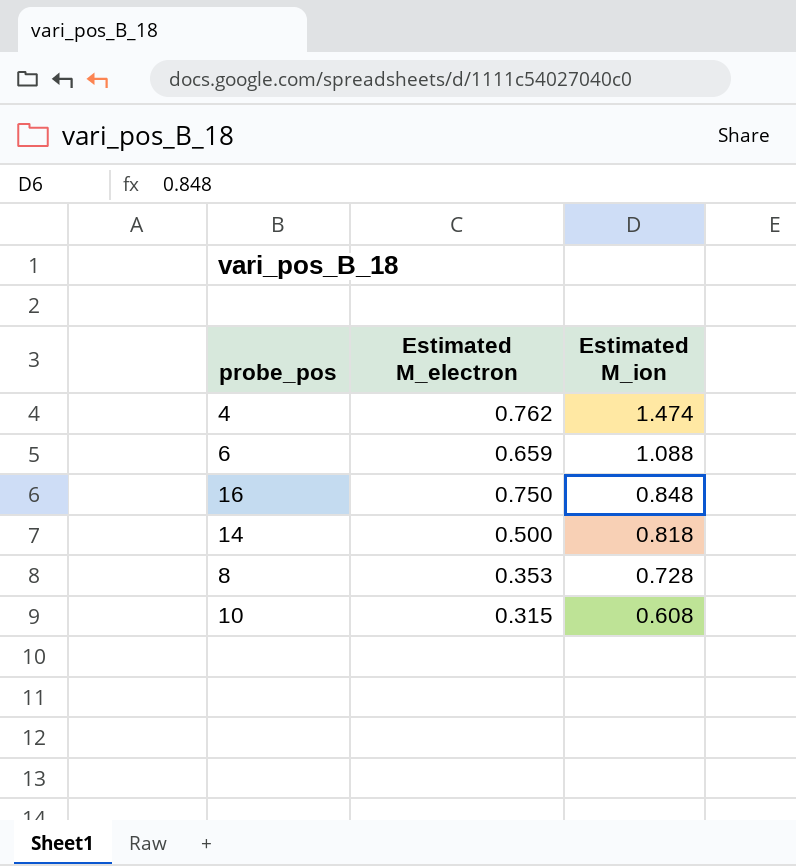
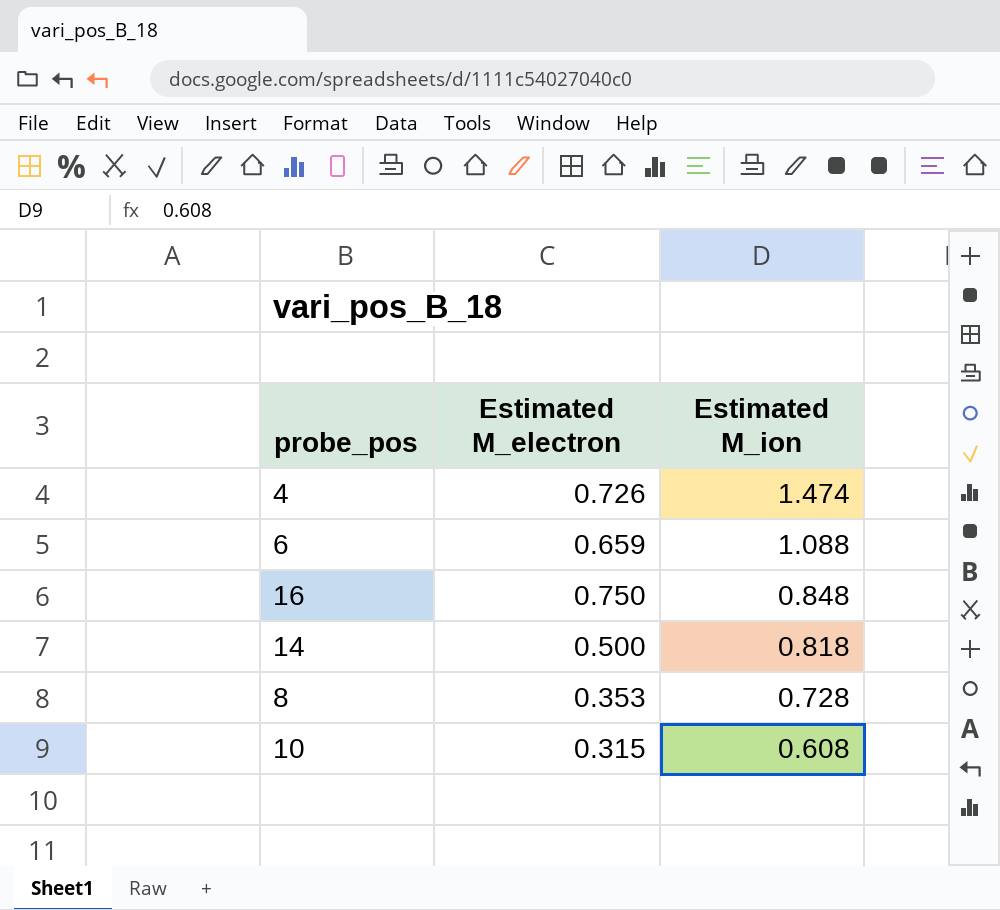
4 | Estimated M_electron: 0.762 -> 0.726

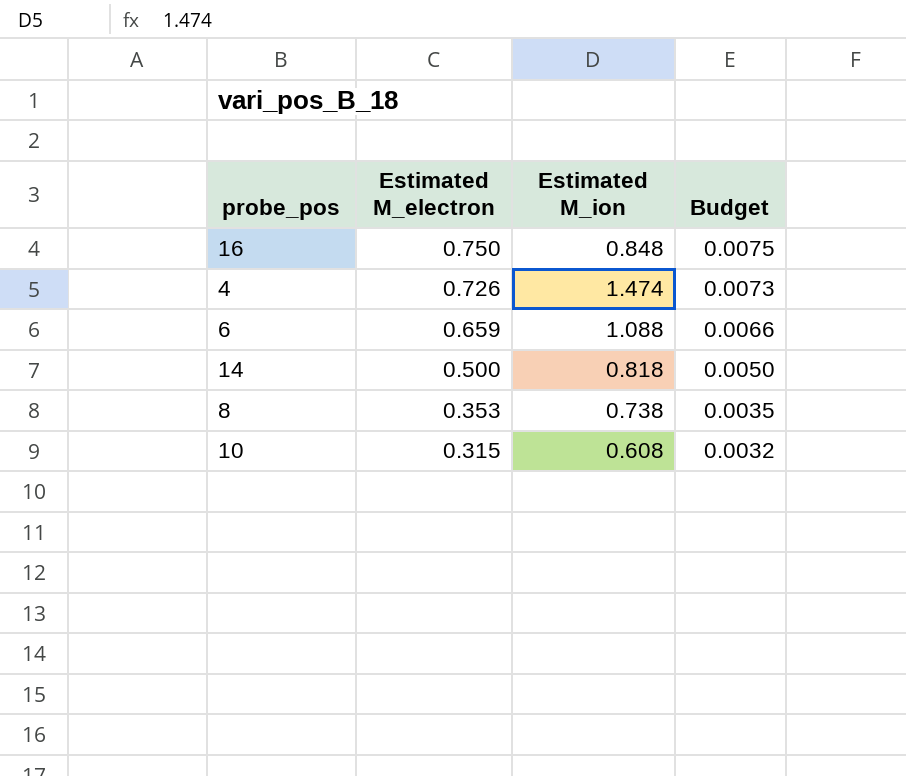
row order: Estimated M_ion descending -> Estimated M_electron descending
column Budget | formula: none -> [Estimated M_electron] * 0.01
8 | Estimated M_ion: 0.728 -> 0.738

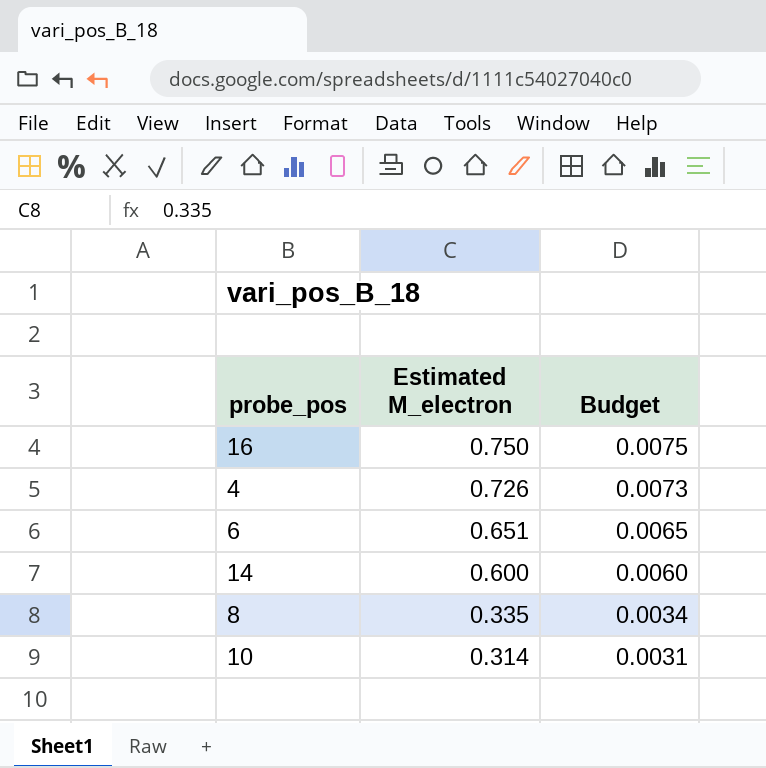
column Estimated M_ion | position: 3 -> none
6 | Estimated M_electron: 0.659 -> 0.651
6 | Budget: 0.0066 -> 0.0065
14 | Estimated M_electron: 0.500 -> 0.600
14 | Budget: 0.0050 -> 0.0060
8 | Estimated M_electron: 0.353 -> 0.335
8 | Budget: 0.0035 -> 0.0034
10 | Estimated M_electron: 0.315 -> 0.314
10 | Budget: 0.0032 -> 0.0031

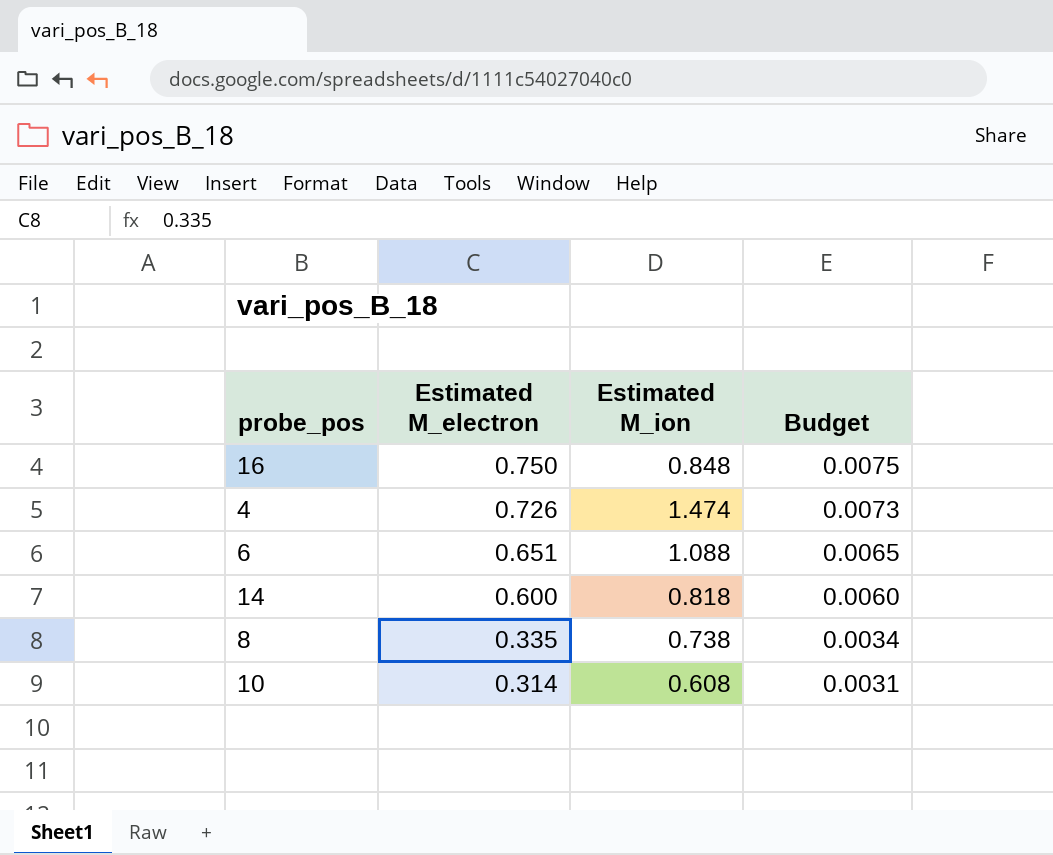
column Estimated M_ion | position: none -> 3

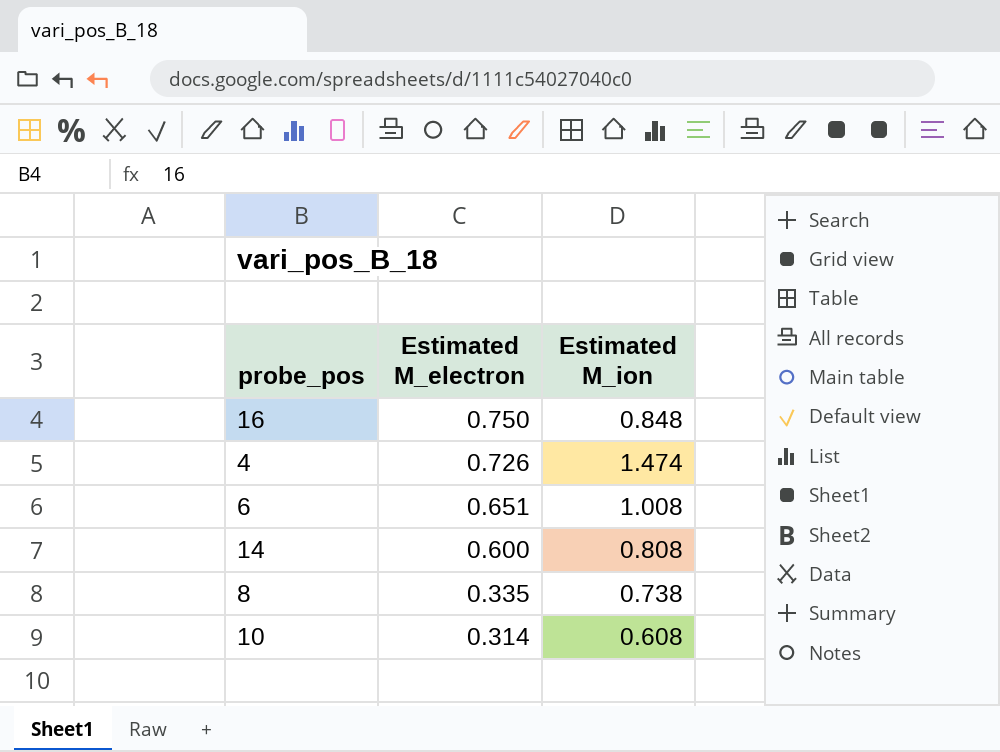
column Budget | formula: [Estimated M_electron] * 0.01 -> none
6 | Estimated M_ion: 1.088 -> 1.008
14 | Estimated M_ion: 0.818 -> 0.808

